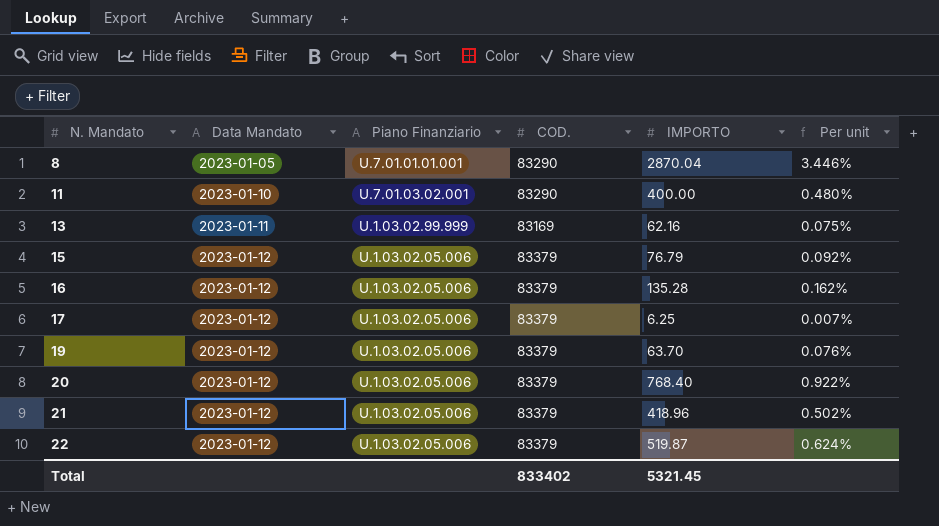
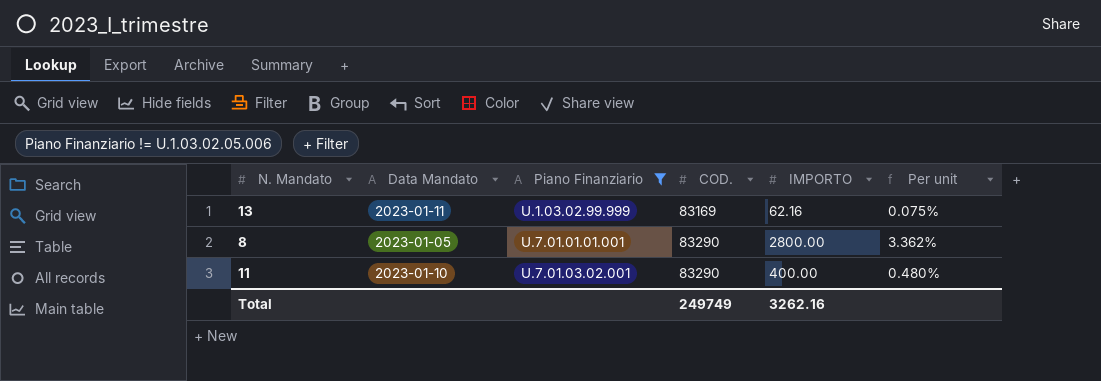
filter: none -> Piano Finanziario != U.1.03.02.05.006
row order: N. Mandato ascending -> Piano Finanziario ascending
8 | IMPORTO: 2870.04 -> 2800.00
8 | Per unit: 3.446% -> 3.362%
Total | COD.: 833402 -> 249749
Total | IMPORTO: 5321.45 -> 3262.16

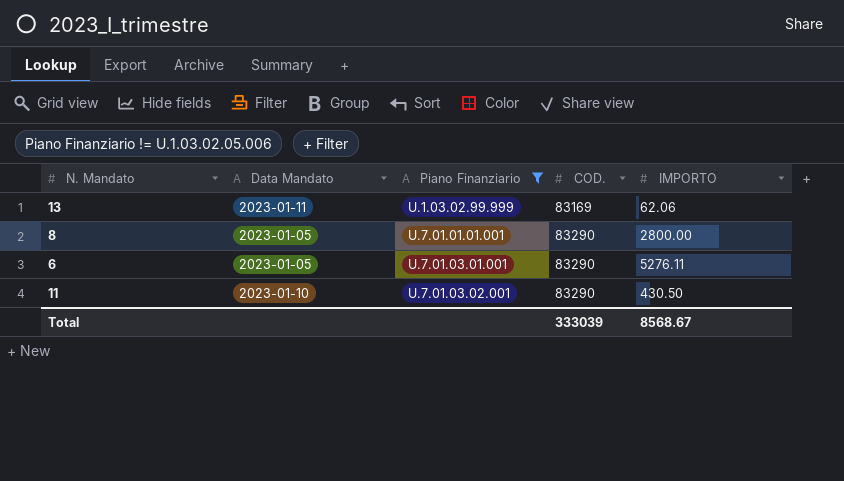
column Per unit | formula: [IMPORTO] / [COD.] -> none
13 | IMPORTO: 62.16 -> 62.06
row 6: none -> 2023-01-05 | U.7.01.03.01.001 | 83290 | 5276.11
11 | IMPORTO: 400.00 -> 430.50
Total | COD.: 249749 -> 333039
Total | IMPORTO: 3262.16 -> 8568.67

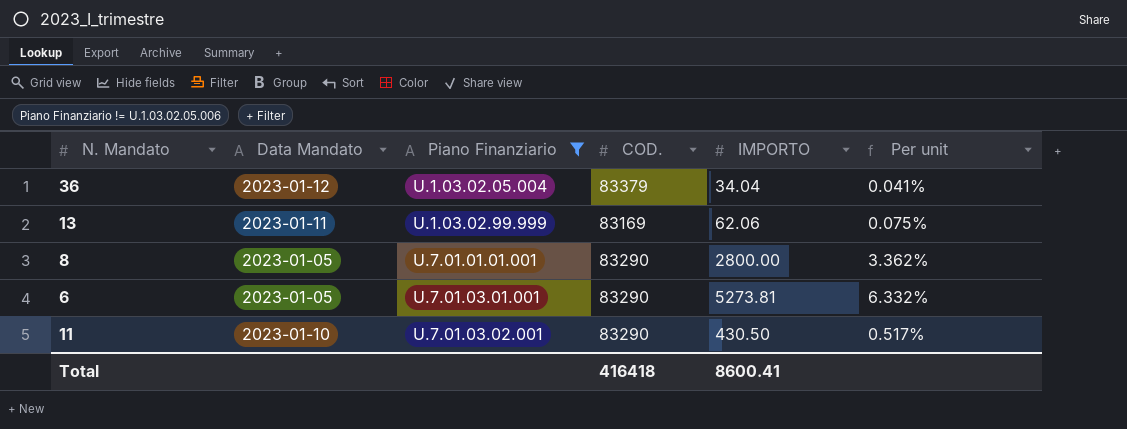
column Per unit | formula: none -> [IMPORTO] / [COD.]
row 36: none -> 2023-01-12 | U.1.03.02.05.004 | 83379 | 34.04 | 0.041%
6 | IMPORTO: 5276.11 -> 5273.81
Total | COD.: 333039 -> 416418
Total | IMPORTO: 8568.67 -> 8600.41

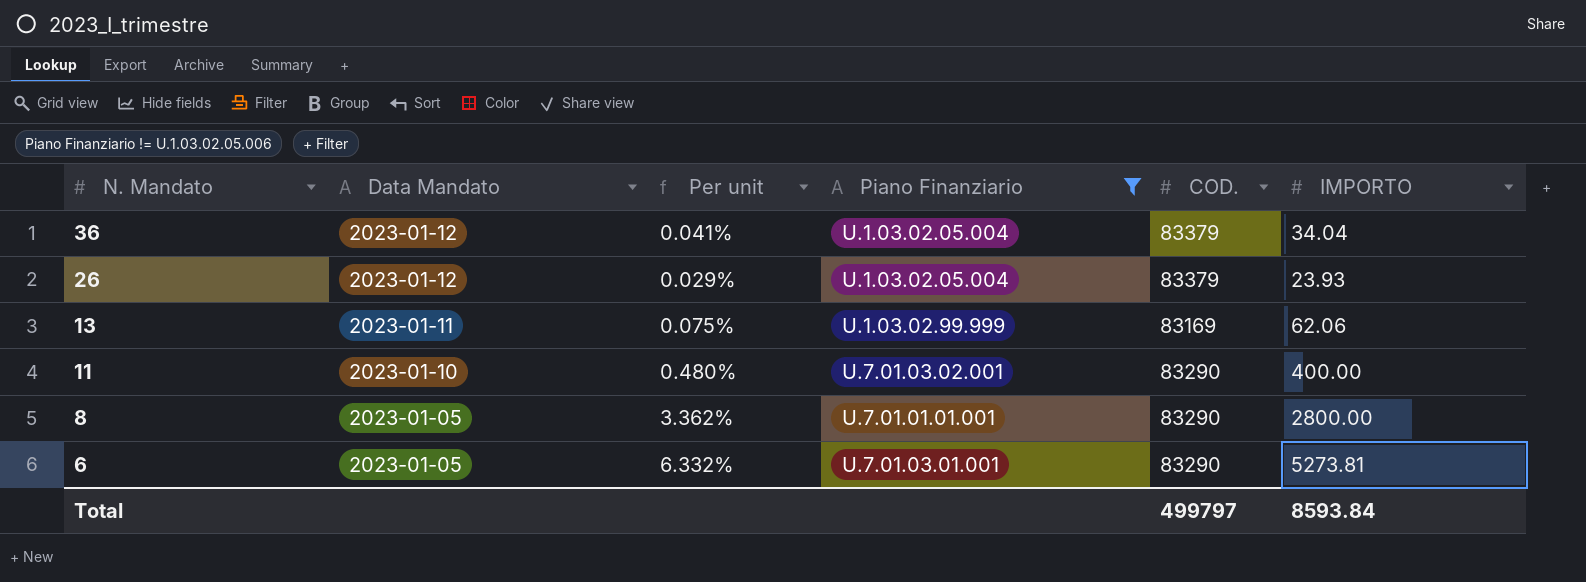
row order: Piano Finanziario ascending -> N. Mandato descending
column Per unit | position: 6 -> 3
row 26: none -> 2023-01-12 | 0.029% | U.1.03.02.05.004 | 83379 | 23.93
11 | Per unit: 0.517% -> 0.480%
11 | IMPORTO: 430.50 -> 400.00
Total | COD.: 416418 -> 499797
Total | IMPORTO: 8600.41 -> 8593.84

